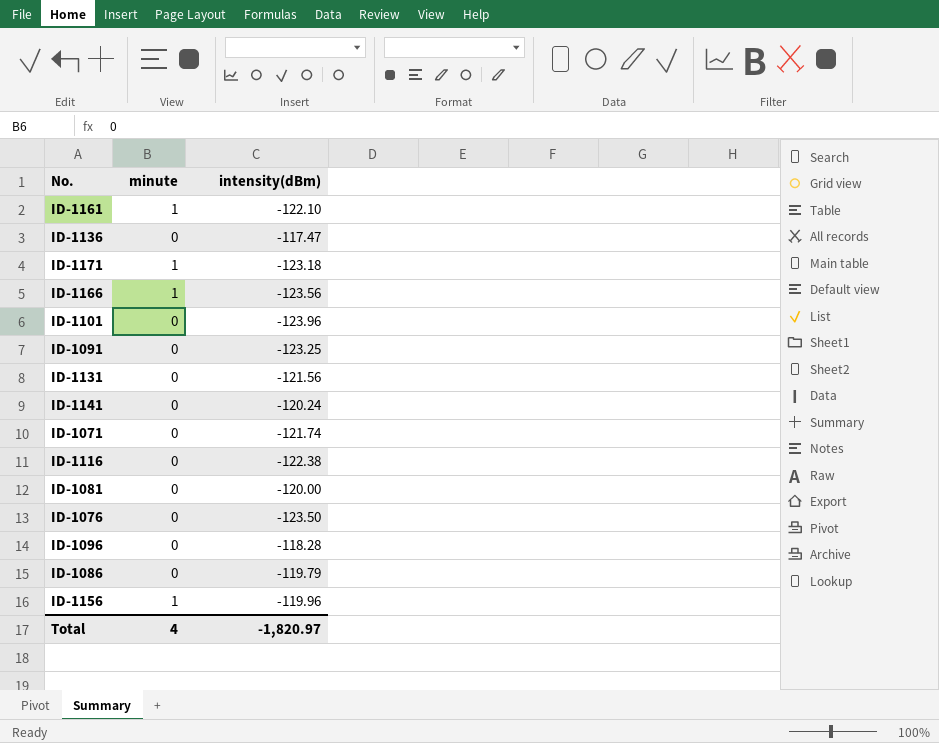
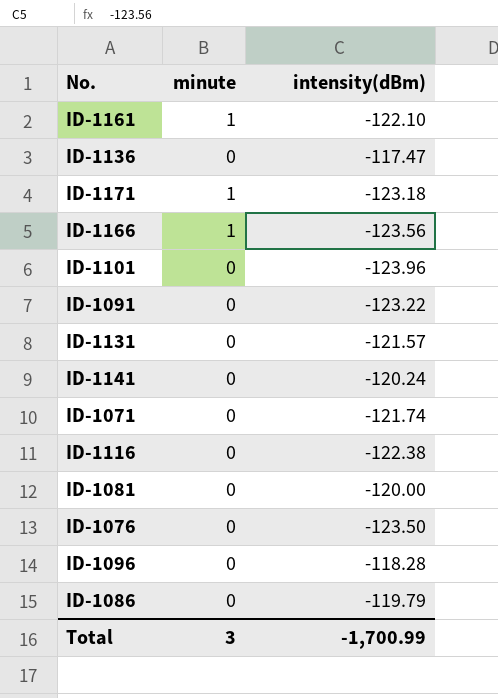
row ID-1156: 1 | -119.96 -> none
ID-1091 | intensity(dBm): -123.25 -> -123.22
ID-1131 | intensity(dBm): -121.56 -> -121.57
Total | minute: 4 -> 3
Total | intensity(dBm): -1,820.97 -> -1,700.99

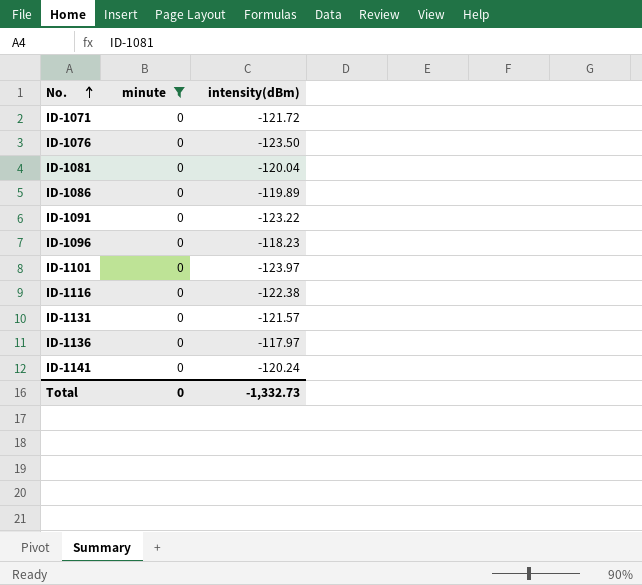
filter: none -> minute = 0
row order: none -> No. ascending
ID-1071 | intensity(dBm): -121.74 -> -121.72
ID-1081 | intensity(dBm): -120.00 -> -120.04
ID-1086 | intensity(dBm): -119.79 -> -119.89
ID-1096 | intensity(dBm): -118.28 -> -118.23
ID-1101 | intensity(dBm): -123.96 -> -123.97
ID-1136 | intensity(dBm): -117.47 -> -117.97
Total | minute: 3 -> 0
Total | intensity(dBm): -1,700.99 -> -1,332.73

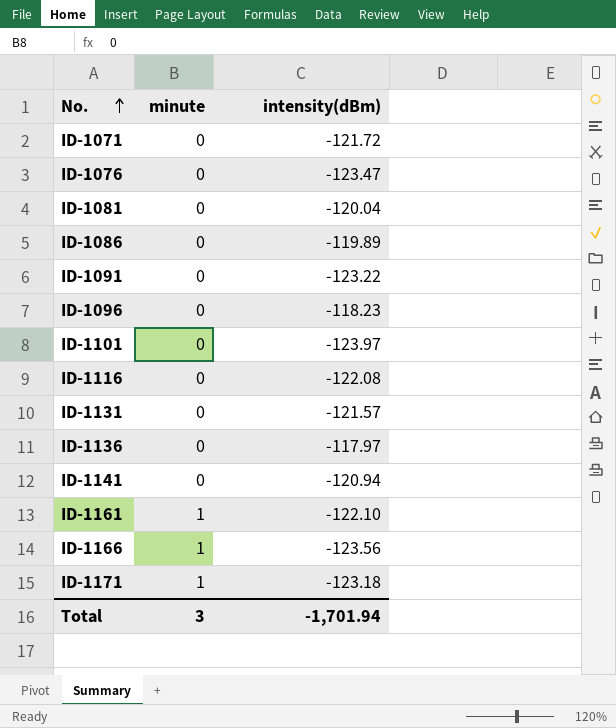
filter: minute = 0 -> none
ID-1076 | intensity(dBm): -123.50 -> -123.47
ID-1116 | intensity(dBm): -122.38 -> -122.08
ID-1141 | intensity(dBm): -120.24 -> -120.94
Total | minute: 0 -> 3
Total | intensity(dBm): -1,332.73 -> -1,701.94

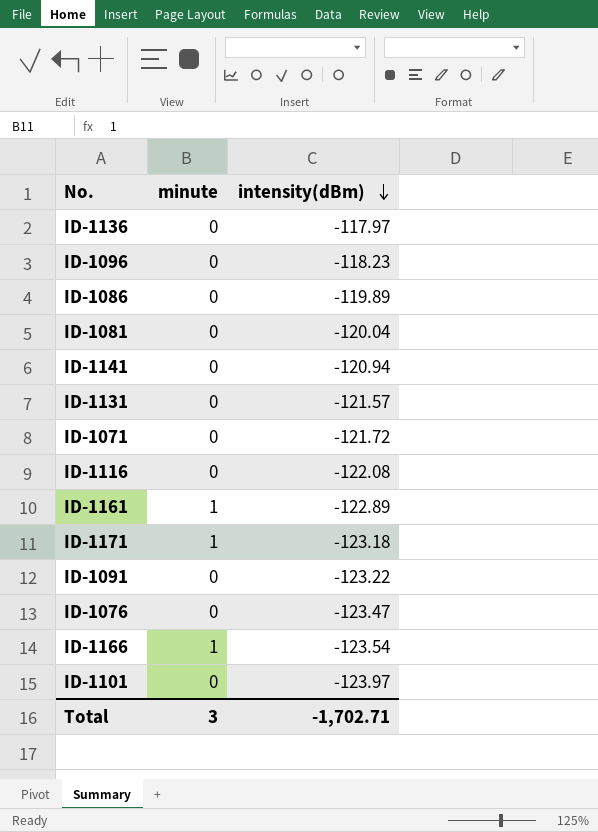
row order: No. ascending -> intensity(dBm) descending
ID-1161 | intensity(dBm): -122.10 -> -122.89
ID-1166 | intensity(dBm): -123.56 -> -123.54
Total | intensity(dBm): -1,701.94 -> -1,702.71

